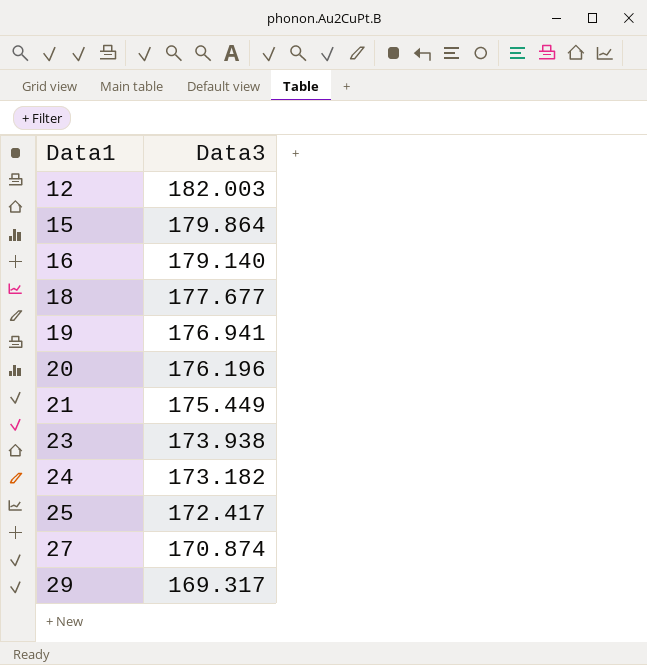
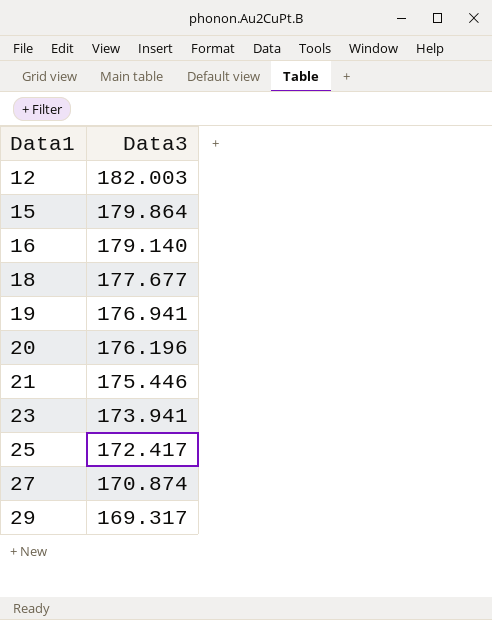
row 24: 173.182 -> none
21 | Data3: 175.449 -> 175.446
23 | Data3: 173.938 -> 173.941

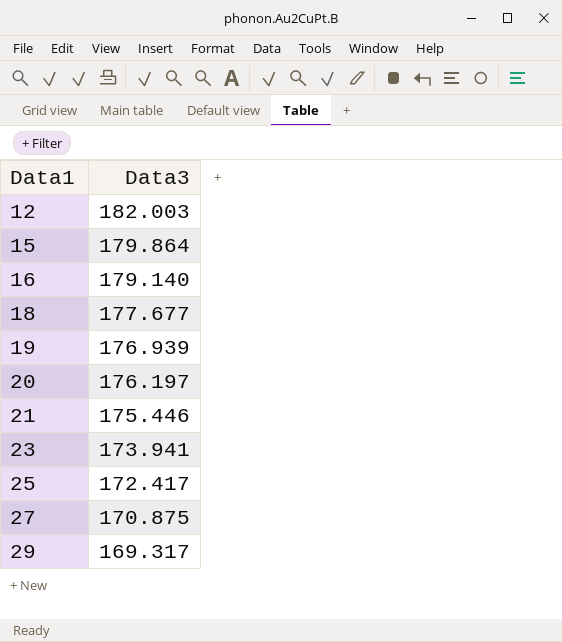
19 | Data3: 176.941 -> 176.939
20 | Data3: 176.196 -> 176.197
27 | Data3: 170.874 -> 170.875

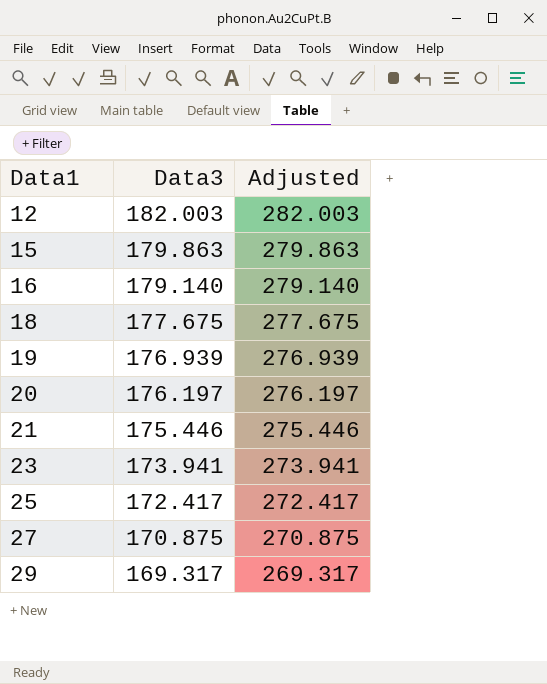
column Adjusted | formula: none -> [Data3] + 100
15 | Data3: 179.864 -> 179.863
18 | Data3: 177.677 -> 177.675

